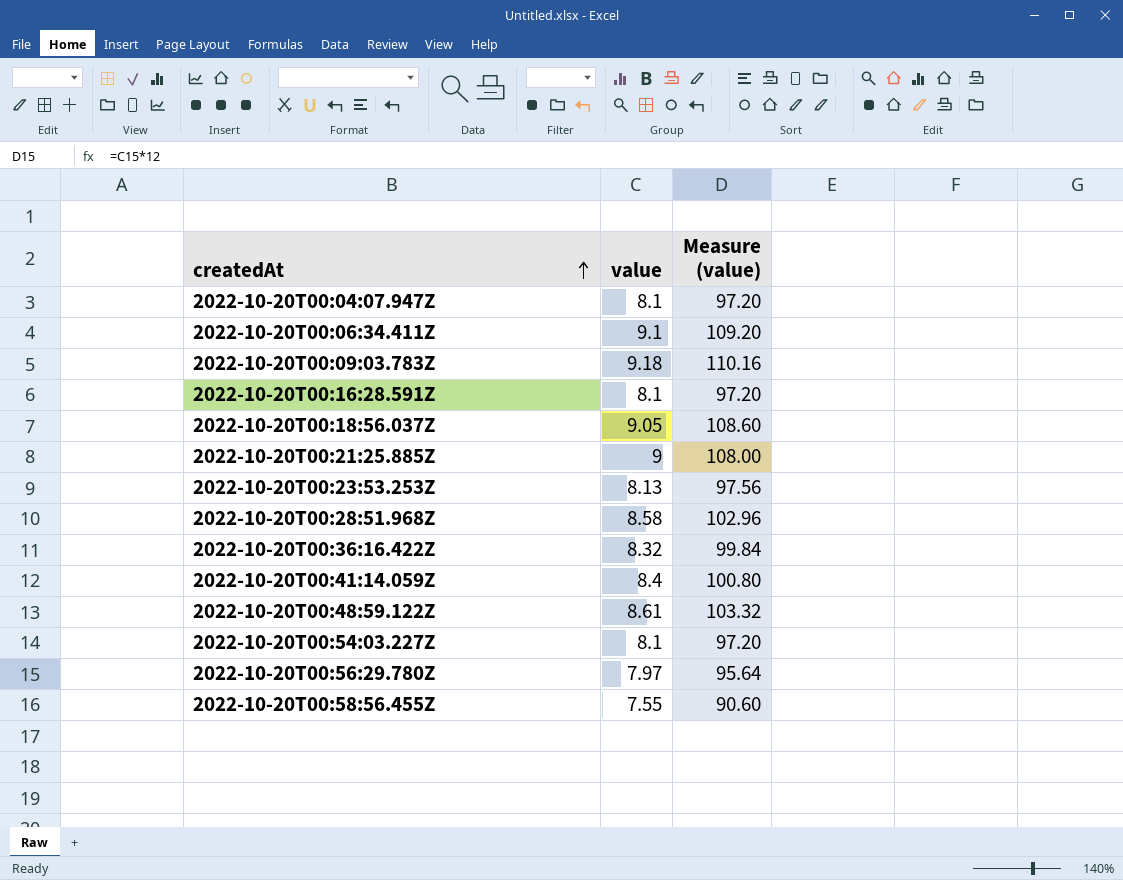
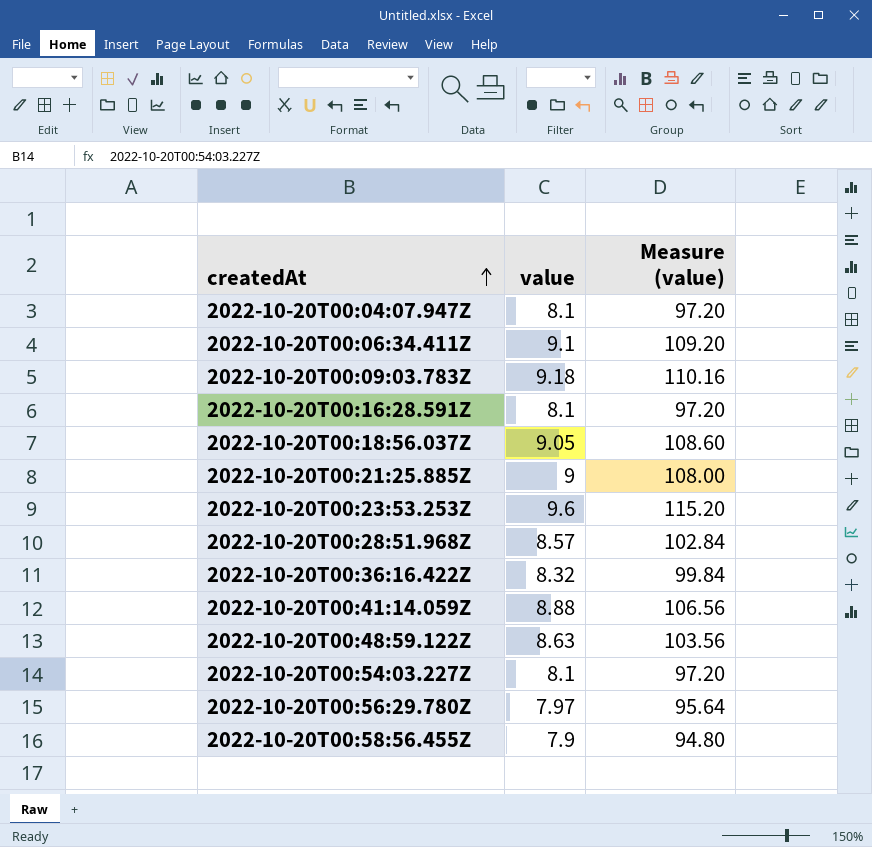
2022-10-20T00:23:53.253Z | value: 8.13 -> 9.6
2022-10-20T00:23:53.253Z | Measure (value): 97.56 -> 115.20
2022-10-20T00:28:51.968Z | value: 8.58 -> 8.57
2022-10-20T00:28:51.968Z | Measure (value): 102.96 -> 102.84
2022-10-20T00:41:14.059Z | value: 8.4 -> 8.88
2022-10-20T00:41:14.059Z | Measure (value): 100.80 -> 106.56
2022-10-20T00:48:59.122Z | value: 8.61 -> 8.63
2022-10-20T00:48:59.122Z | Measure (value): 103.32 -> 103.56
2022-10-20T00:58:56.455Z | value: 7.55 -> 7.9
2022-10-20T00:58:56.455Z | Measure (value): 90.60 -> 94.80

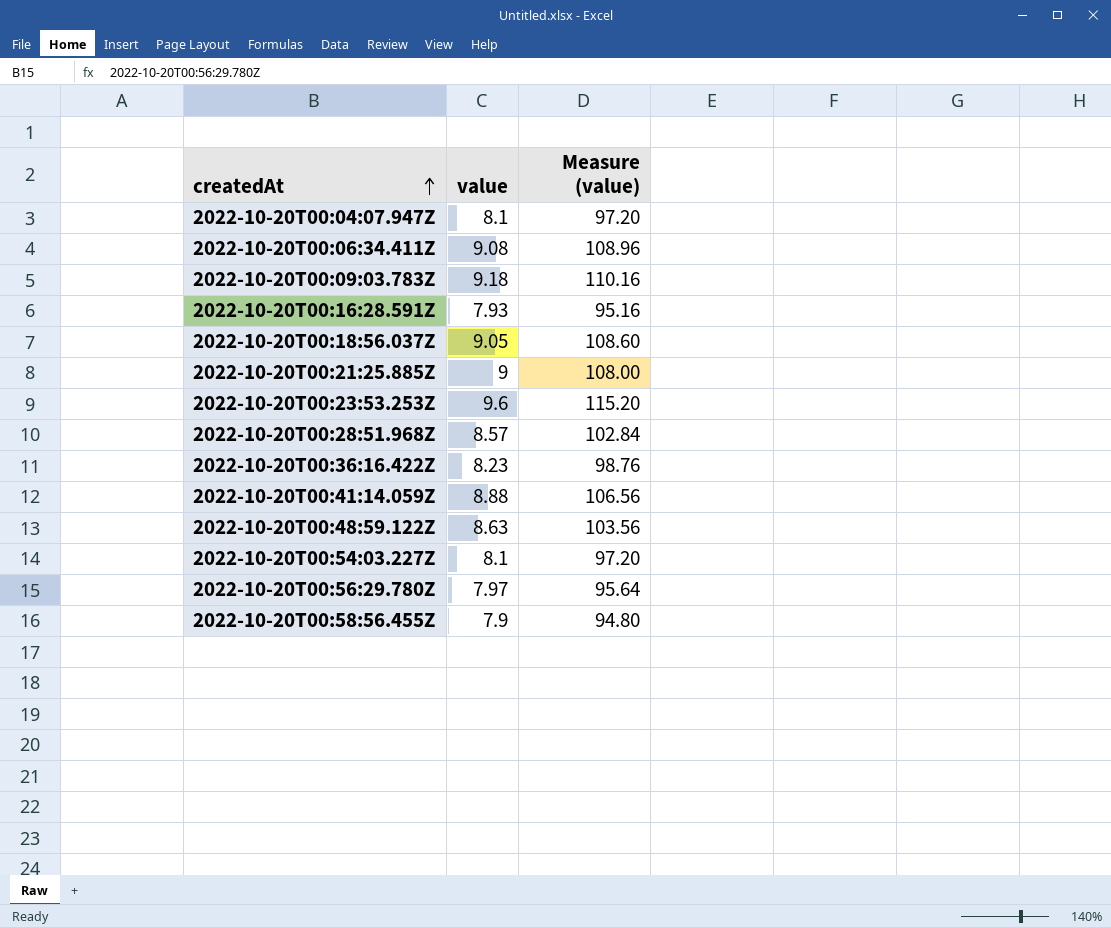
2022-10-20T00:06:34.411Z | value: 9.1 -> 9.08
2022-10-20T00:06:34.411Z | Measure (value): 109.20 -> 108.96
2022-10-20T00:16:28.591Z | value: 8.1 -> 7.93
2022-10-20T00:16:28.591Z | Measure (value): 97.20 -> 95.16
2022-10-20T00:36:16.422Z | value: 8.32 -> 8.23
2022-10-20T00:36:16.422Z | Measure (value): 99.84 -> 98.76

